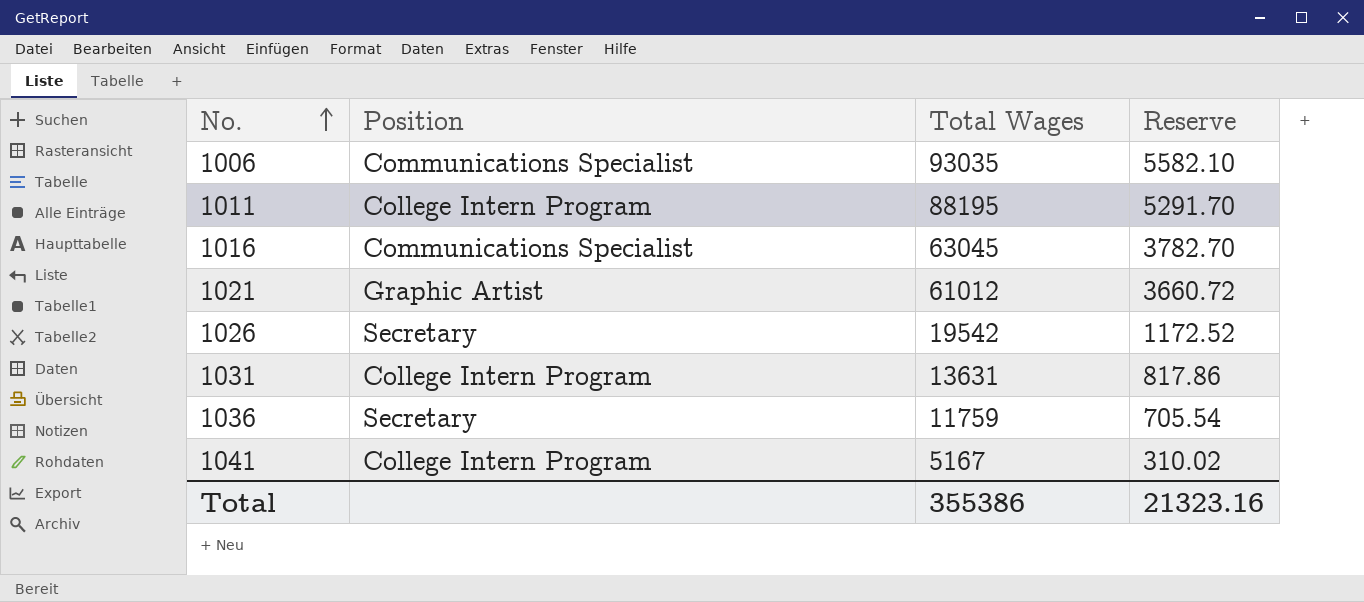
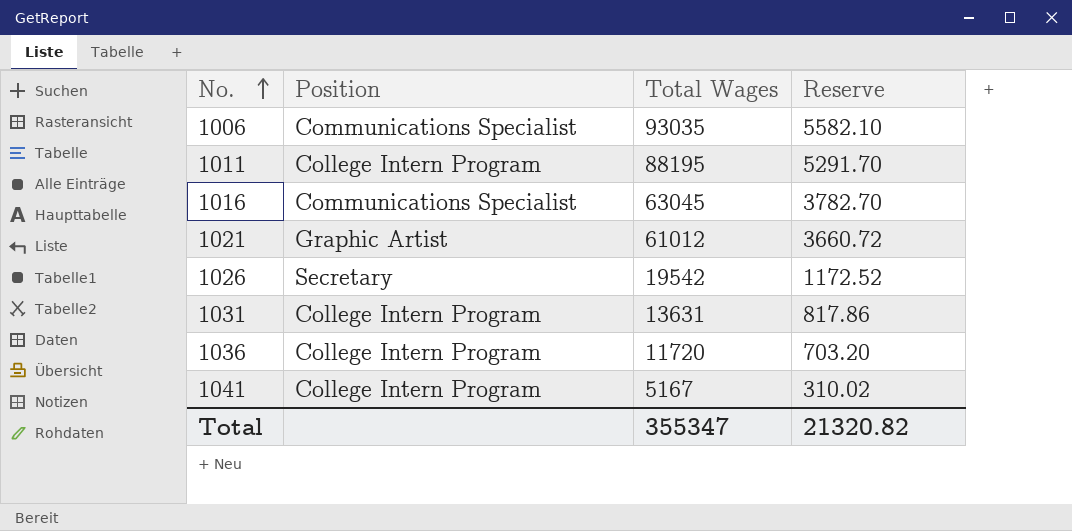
1036 | Position: Secretary -> College Intern Program
1036 | Total Wages: 11759 -> 11720
1036 | Reserve: 705.54 -> 703.20
Total | Total Wages: 355386 -> 355347
Total | Reserve: 21323.16 -> 21320.82

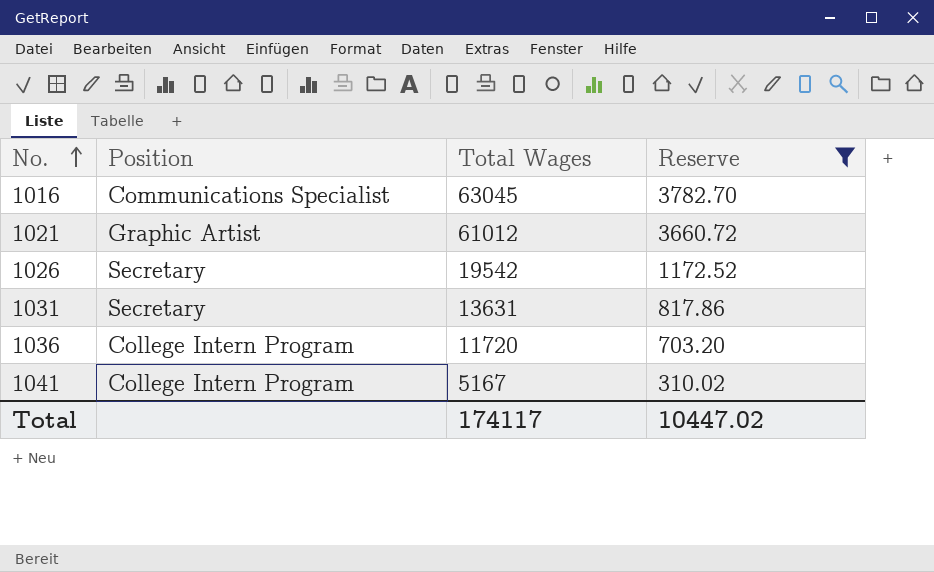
filter: none -> Reserve <= 3782.70
1031 | Position: College Intern Program -> Secretary
Total | Total Wages: 355347 -> 174117
Total | Reserve: 21320.82 -> 10447.02

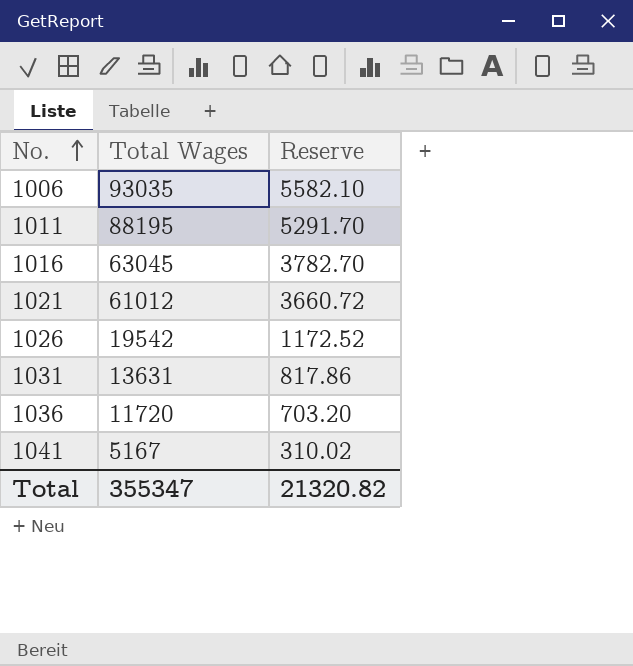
filter: Reserve <= 3782.70 -> none
column Position | position: 2 -> none
Total | Total Wages: 174117 -> 355347
Total | Reserve: 10447.02 -> 21320.82

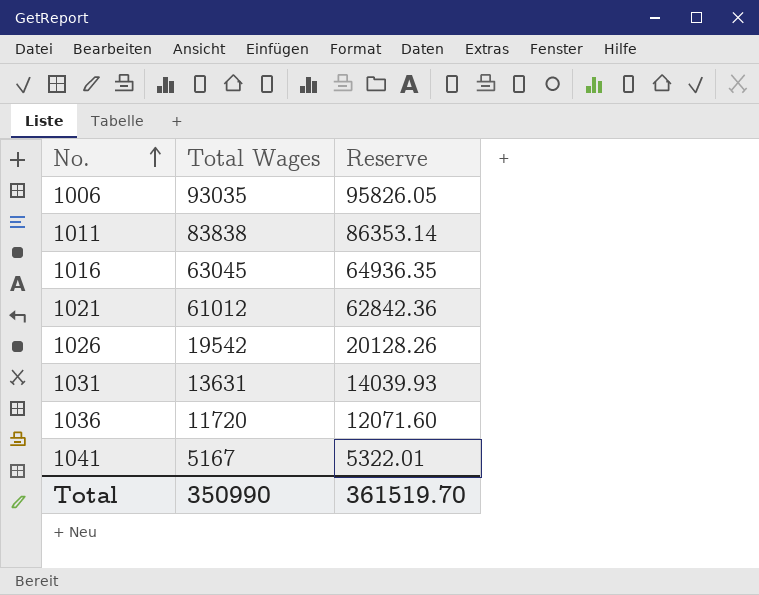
column Reserve | formula: [Total Wages] * 0.06 -> [Total Wages] * 1.03
1011 | Total Wages: 88195 -> 83838
Total | Total Wages: 355347 -> 350990
Total | Reserve: 21320.82 -> 361519.70

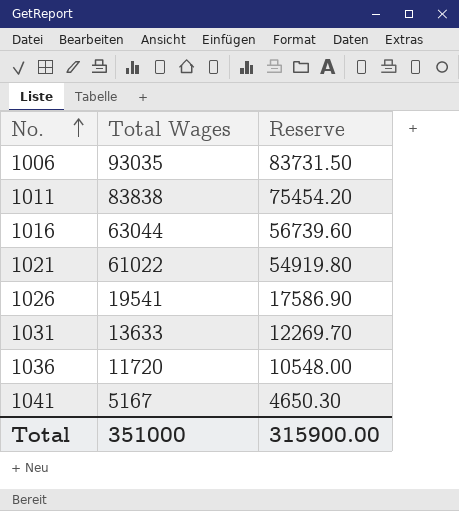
column Reserve | formula: [Total Wages] * 1.03 -> [Total Wages] * 0.9
1016 | Total Wages: 63045 -> 63044
1021 | Total Wages: 61012 -> 61022
1026 | Total Wages: 19542 -> 19541
1031 | Total Wages: 13631 -> 13633
Total | Total Wages: 350990 -> 351000
Total | Reserve: 361519.70 -> 315900.00

